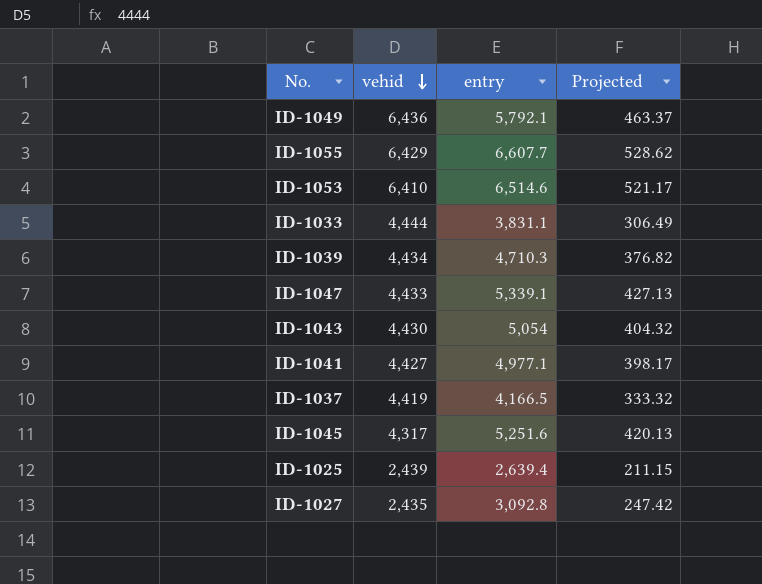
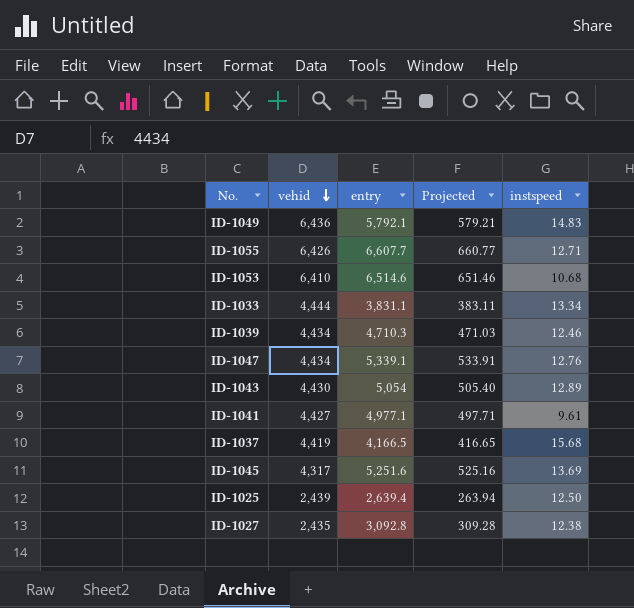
column Projected | formula: [entry] * 0.08 -> [entry] * 0.1
column instspeed | position: none -> 5
ID-1055 | vehid: 6,429 -> 6,426
ID-1047 | vehid: 4,433 -> 4,434

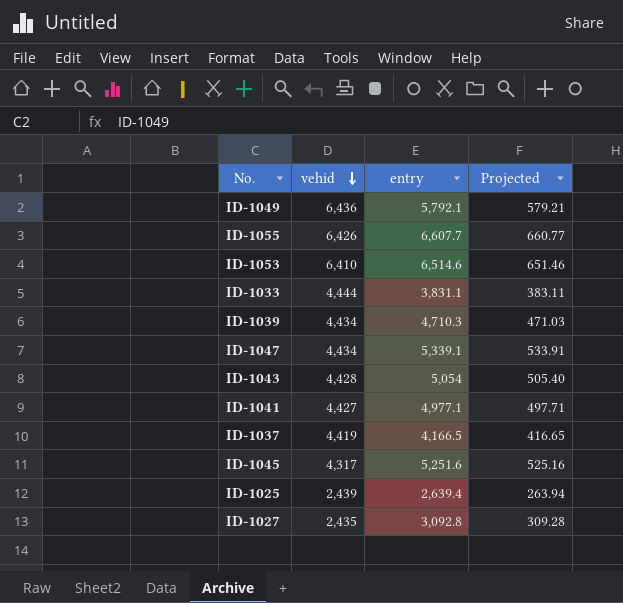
column instspeed | position: 5 -> none
ID-1043 | vehid: 4,430 -> 4,428

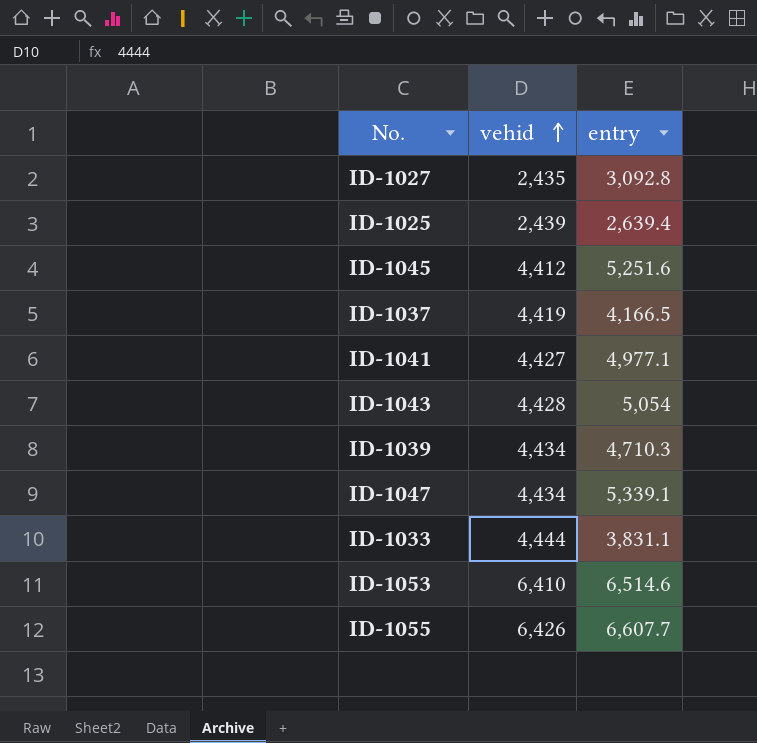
row order: vehid descending -> vehid ascending
column Projected | formula: [entry] * 0.1 -> none
row ID-1049: 6,436 | 5,792.1 | 579.21 -> none
ID-1045 | vehid: 4,317 -> 4,412

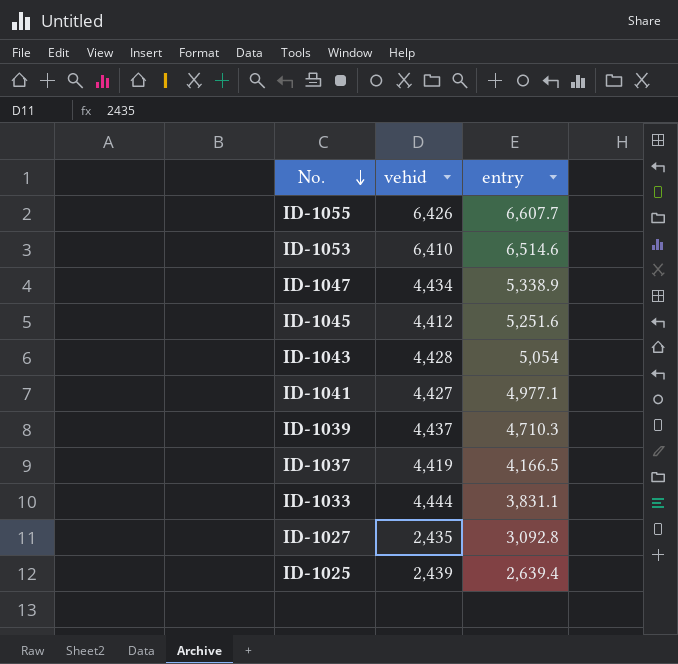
row order: vehid ascending -> No. descending
ID-1047 | entry: 5,339.1 -> 5,338.9
ID-1039 | vehid: 4,434 -> 4,437

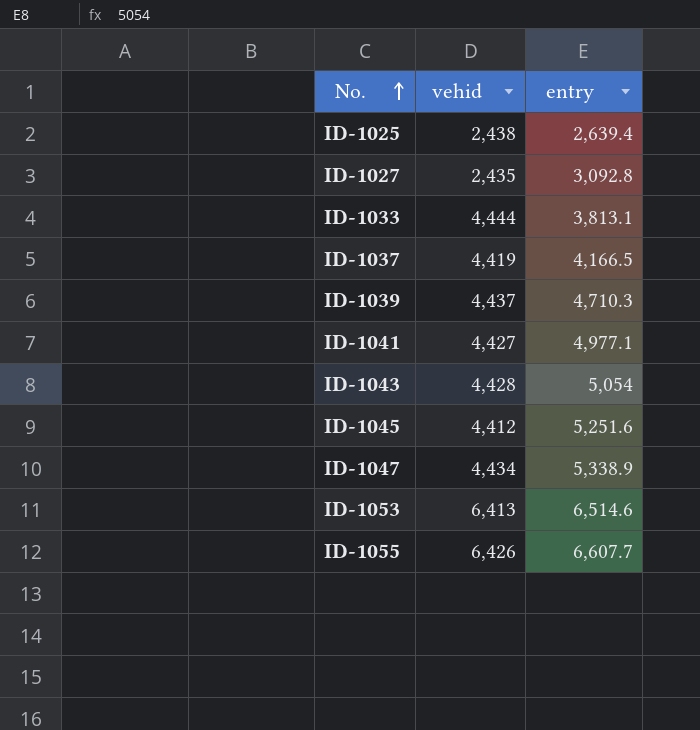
row order: No. descending -> No. ascending
ID-1025 | vehid: 2,439 -> 2,438
ID-1033 | entry: 3,831.1 -> 3,813.1
ID-1053 | vehid: 6,410 -> 6,413

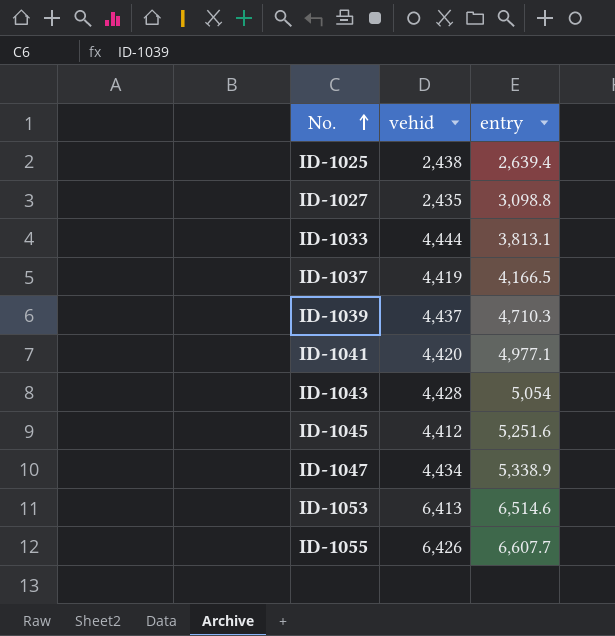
ID-1027 | entry: 3,092.8 -> 3,098.8
ID-1041 | vehid: 4,427 -> 4,420

